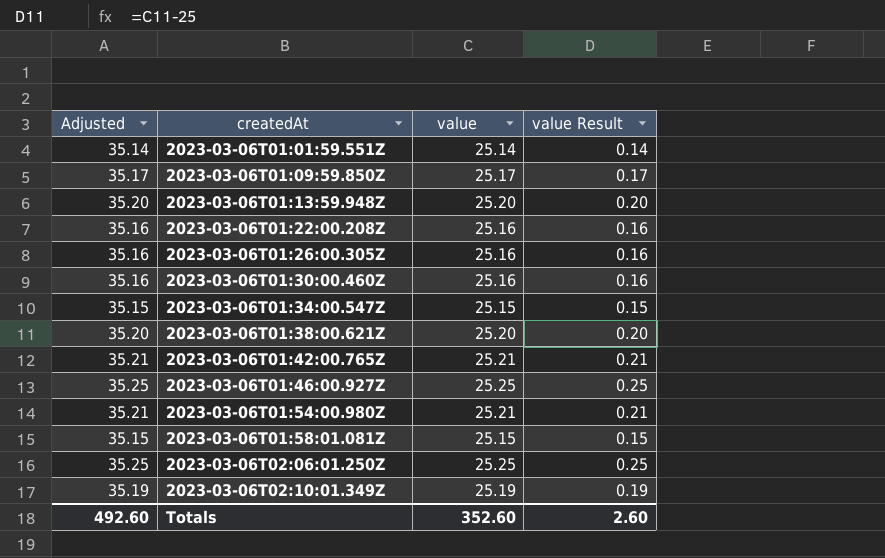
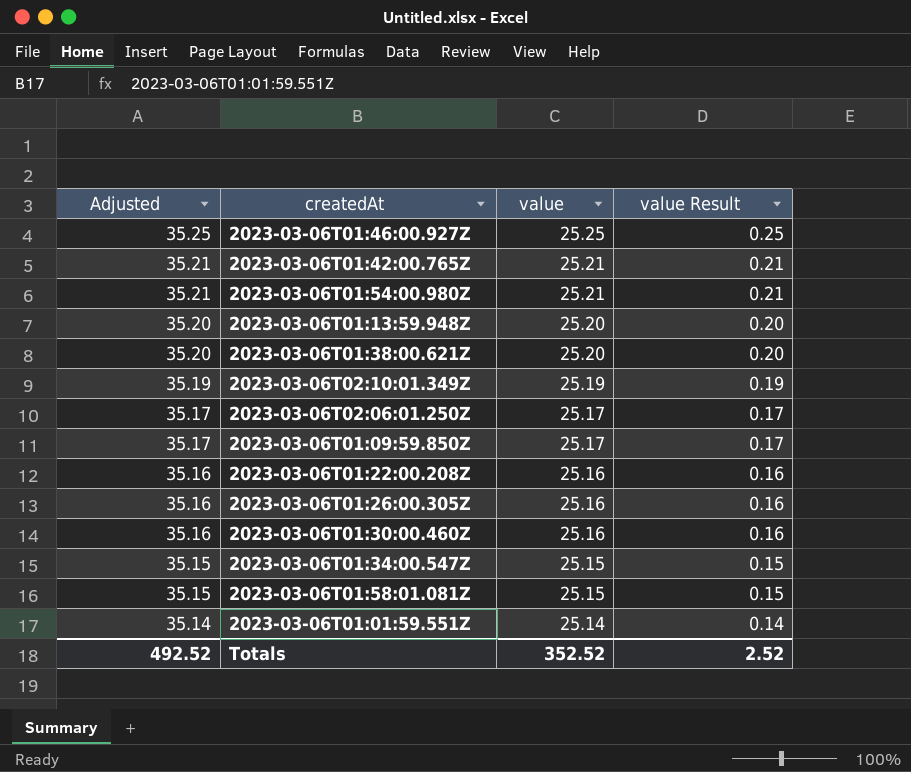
row order: createdAt ascending -> Adjusted descending
2023-03-06T02:06:01.250Z | Adjusted: 35.25 -> 35.17
2023-03-06T02:06:01.250Z | value: 25.25 -> 25.17
2023-03-06T02:06:01.250Z | value Result: 0.25 -> 0.17
Totals | Adjusted: 492.60 -> 492.52
Totals | value: 352.60 -> 352.52
Totals | value Result: 2.60 -> 2.52

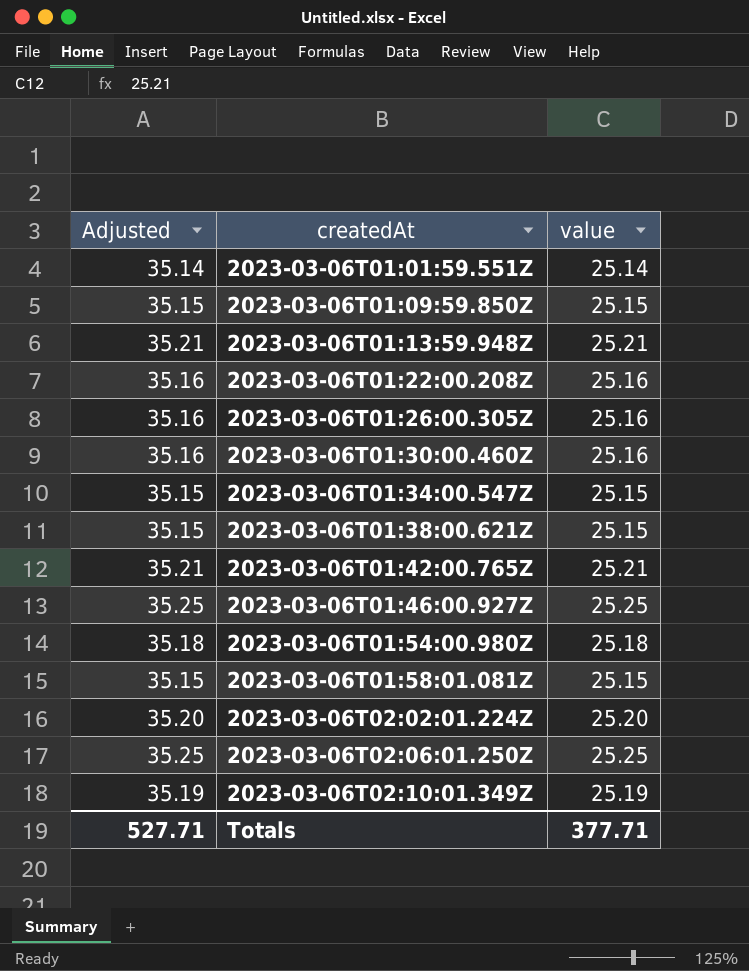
row order: Adjusted descending -> createdAt ascending
column value Result | formula: [value] - 25 -> none
2023-03-06T01:09:59.850Z | Adjusted: 35.17 -> 35.15
2023-03-06T01:09:59.850Z | value: 25.17 -> 25.15
2023-03-06T01:13:59.948Z | Adjusted: 35.20 -> 35.21
2023-03-06T01:13:59.948Z | value: 25.20 -> 25.21
2023-03-06T01:38:00.621Z | Adjusted: 35.20 -> 35.15
2023-03-06T01:38:00.621Z | value: 25.20 -> 25.15
2023-03-06T01:54:00.980Z | Adjusted: 35.21 -> 35.18
2023-03-06T01:54:00.980Z | value: 25.21 -> 25.18
row 2023-03-06T02:02:01.224Z: none -> 35.20 | 25.20
2023-03-06T02:06:01.250Z | Adjusted: 35.17 -> 35.25
2023-03-06T02:06:01.250Z | value: 25.17 -> 25.25
Totals | Adjusted: 492.52 -> 527.71
Totals | value: 352.52 -> 377.71

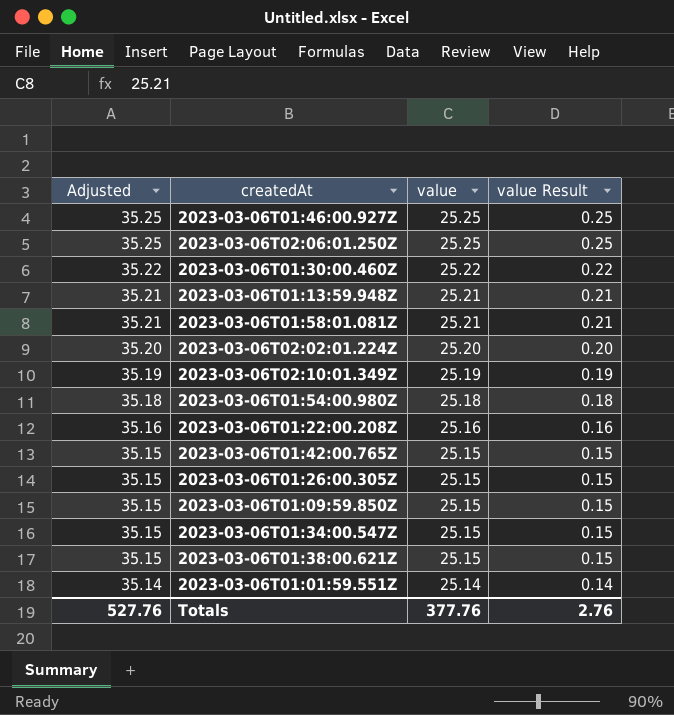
row order: createdAt ascending -> Adjusted descending
column value Result | formula: none -> [value] - 25
2023-03-06T01:30:00.460Z | Adjusted: 35.16 -> 35.22
2023-03-06T01:30:00.460Z | value: 25.16 -> 25.22
2023-03-06T01:58:01.081Z | Adjusted: 35.15 -> 35.21
2023-03-06T01:58:01.081Z | value: 25.15 -> 25.21
2023-03-06T01:42:00.765Z | Adjusted: 35.21 -> 35.15
2023-03-06T01:42:00.765Z | value: 25.21 -> 25.15
2023-03-06T01:26:00.305Z | Adjusted: 35.16 -> 35.15
2023-03-06T01:26:00.305Z | value: 25.16 -> 25.15
Totals | Adjusted: 527.71 -> 527.76
Totals | value: 377.71 -> 377.76

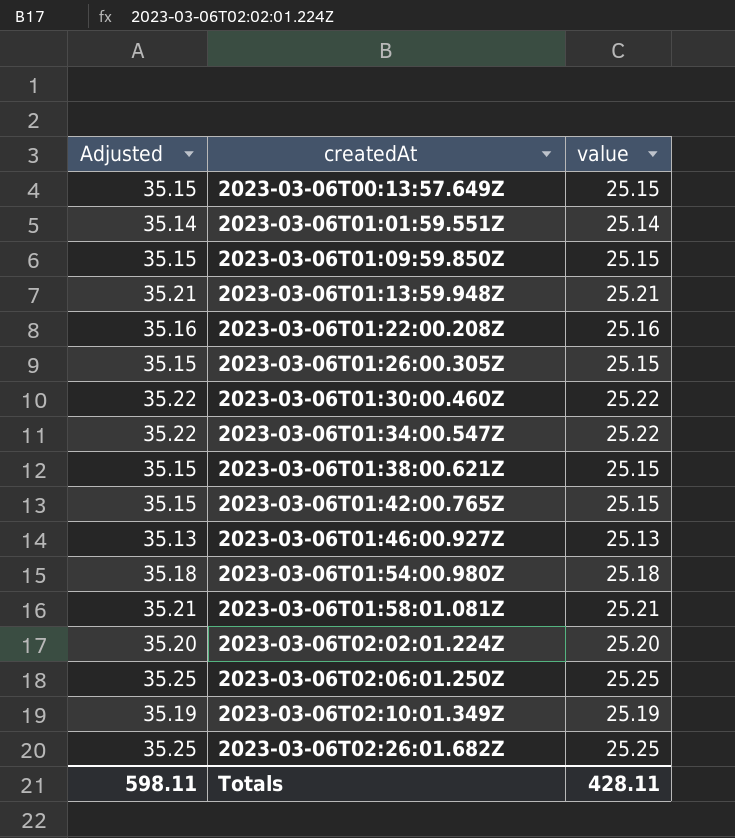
row order: Adjusted descending -> createdAt ascending
column value Result | formula: [value] - 25 -> none
row 2023-03-06T00:13:57.649Z: none -> 35.15 | 25.15
2023-03-06T01:34:00.547Z | Adjusted: 35.15 -> 35.22
2023-03-06T01:34:00.547Z | value: 25.15 -> 25.22
2023-03-06T01:46:00.927Z | Adjusted: 35.25 -> 35.13
2023-03-06T01:46:00.927Z | value: 25.25 -> 25.13
row 2023-03-06T02:26:01.682Z: none -> 35.25 | 25.25
Totals | Adjusted: 527.76 -> 598.11
Totals | value: 377.76 -> 428.11

